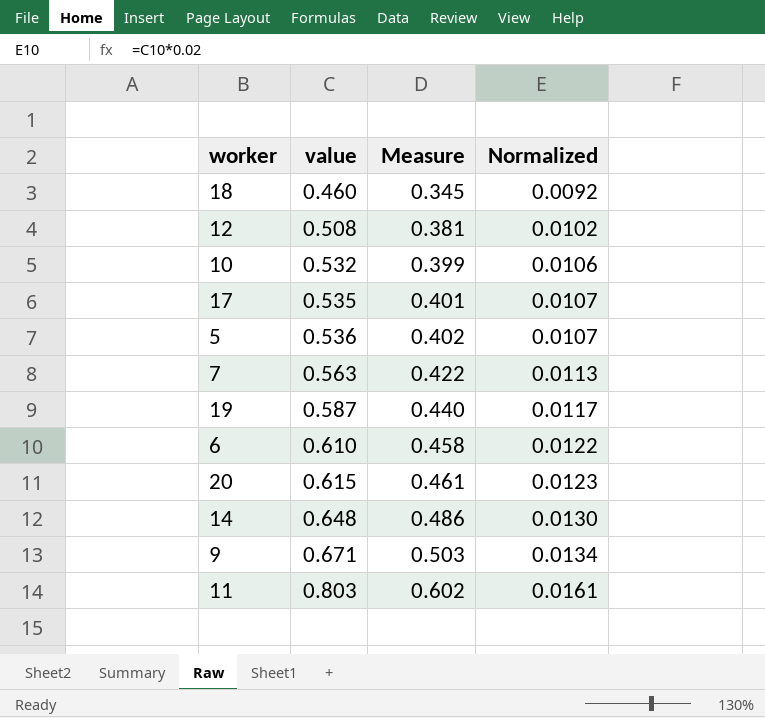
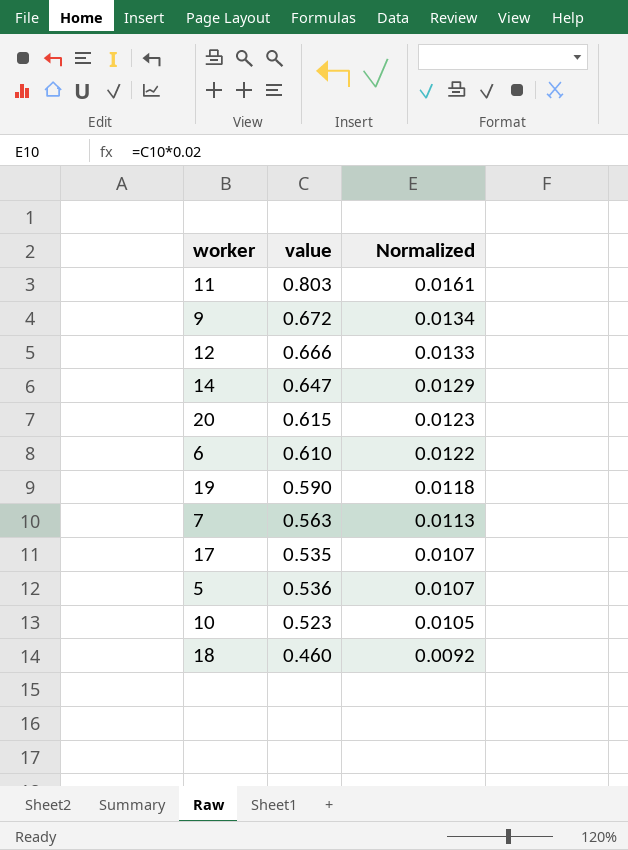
row order: value ascending -> Normalized descending
column Measure | formula: [value] * 0.75 -> none
9 | value: 0.671 -> 0.672
12 | value: 0.508 -> 0.666
12 | Normalized: 0.0102 -> 0.0133
14 | value: 0.648 -> 0.647
14 | Normalized: 0.0130 -> 0.0129
19 | value: 0.587 -> 0.590
19 | Normalized: 0.0117 -> 0.0118
10 | value: 0.532 -> 0.523
10 | Normalized: 0.0106 -> 0.0105

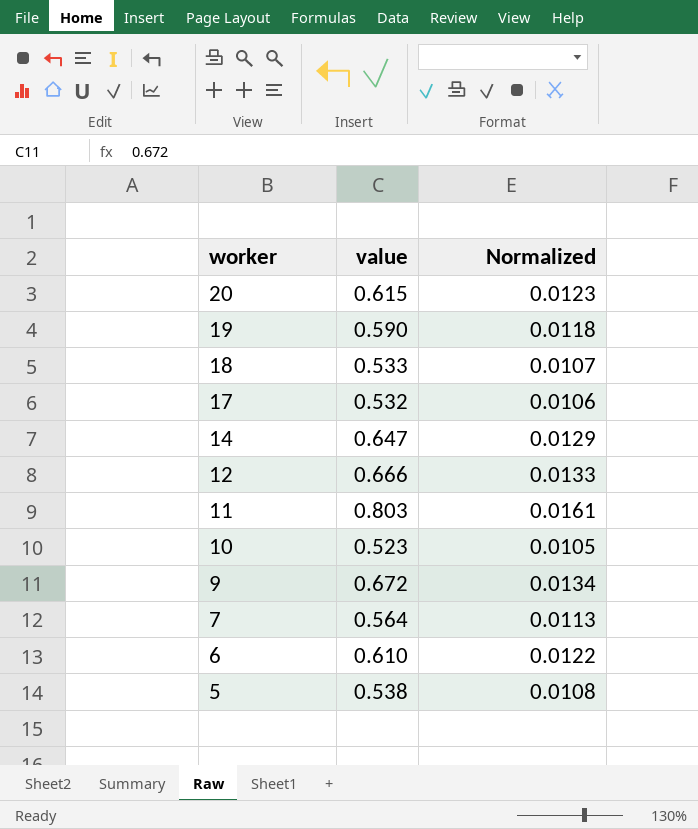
row order: Normalized descending -> worker descending
18 | value: 0.460 -> 0.533
18 | Normalized: 0.0092 -> 0.0107
17 | value: 0.535 -> 0.532
17 | Normalized: 0.0107 -> 0.0106
7 | value: 0.563 -> 0.564
5 | value: 0.536 -> 0.538
5 | Normalized: 0.0107 -> 0.0108

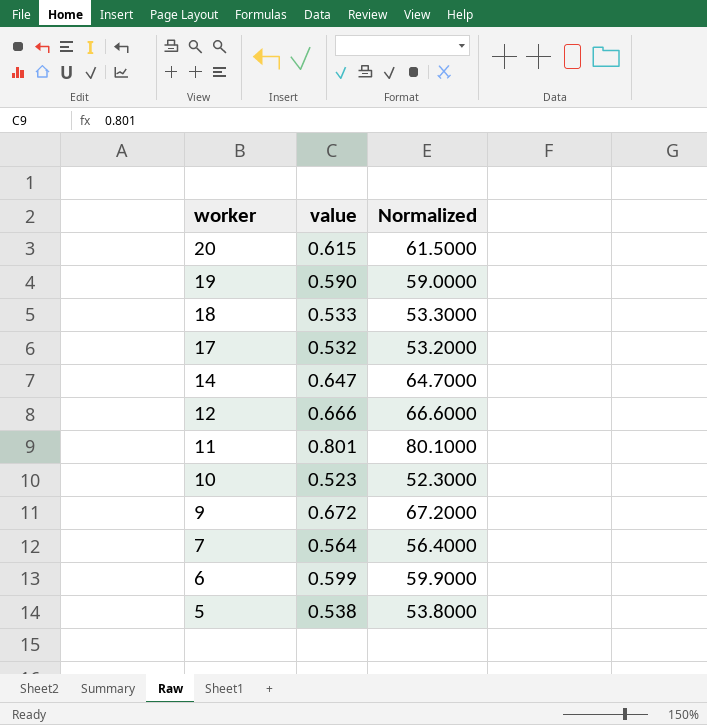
column Normalized | formula: [value] * 0.02 -> [value] * 100
11 | value: 0.803 -> 0.801
6 | value: 0.610 -> 0.599

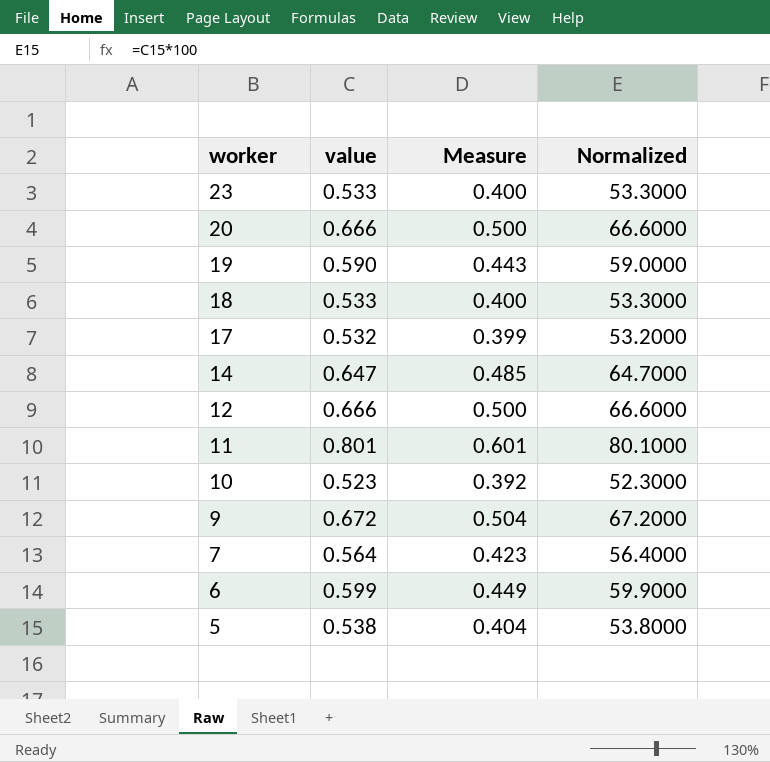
column Measure | formula: none -> [value] * 0.75
row 23: none -> 0.533 | 0.400 | 53.3000
20 | value: 0.615 -> 0.666
20 | Normalized: 61.5000 -> 66.6000

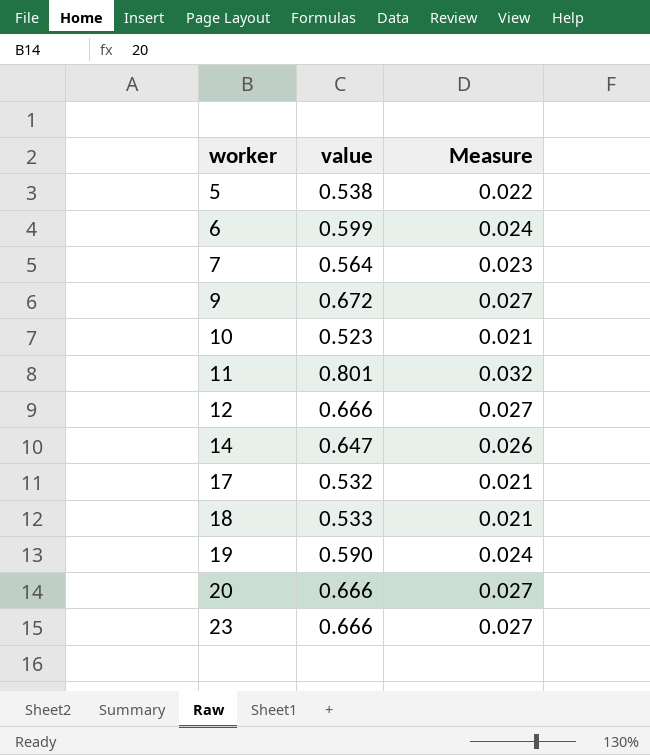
row order: worker descending -> worker ascending
column Normalized | formula: [value] * 100 -> none
column Measure | formula: [value] * 0.75 -> [value] * 0.04
23 | value: 0.533 -> 0.666

